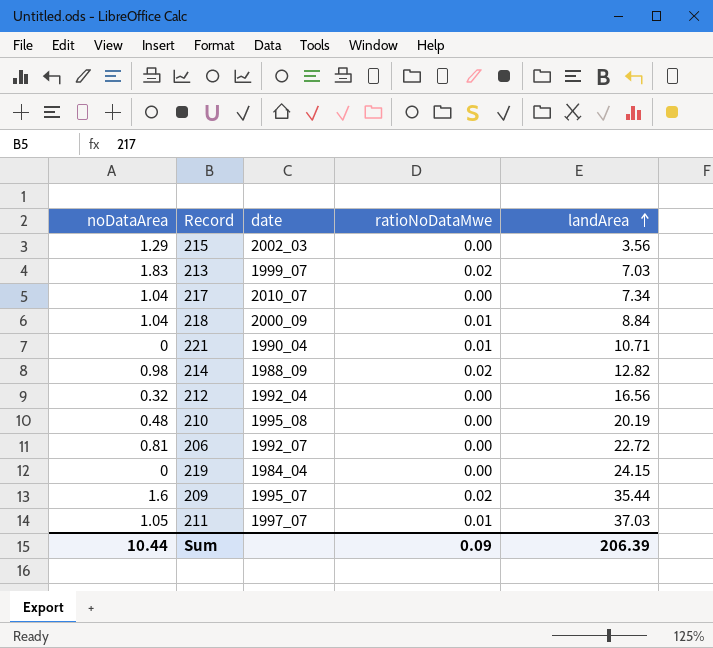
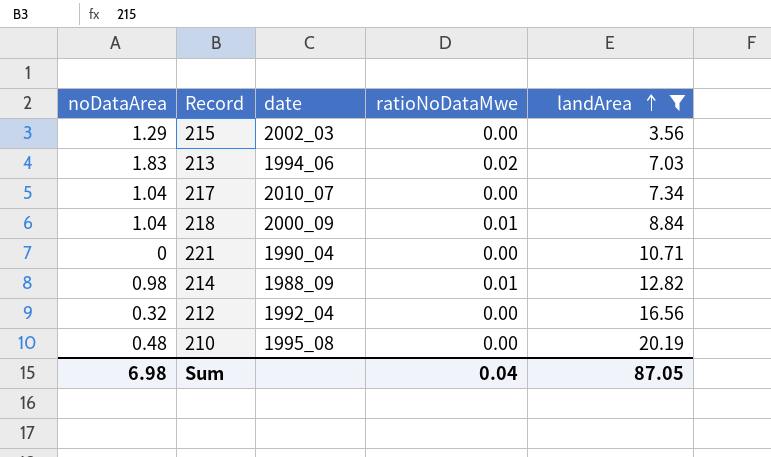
filter: none -> landArea <= 20.19
213 | date: 1999_07 -> 1994_06
221 | ratioNoDataMwe: 0.01 -> 0.00
214 | ratioNoDataMwe: 0.02 -> 0.01
Sum | noDataArea: 10.44 -> 6.98
Sum | ratioNoDataMwe: 0.09 -> 0.04
Sum | landArea: 206.39 -> 87.05

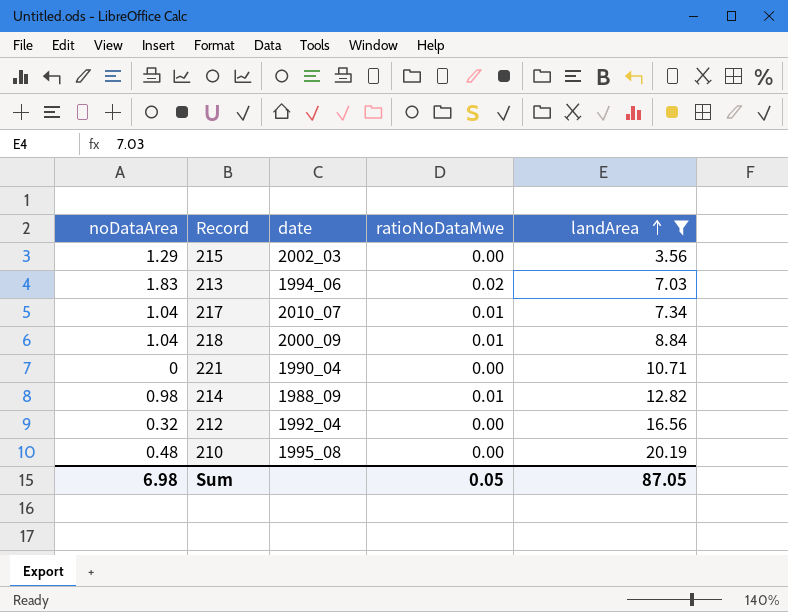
217 | ratioNoDataMwe: 0.00 -> 0.01
Sum | ratioNoDataMwe: 0.04 -> 0.05

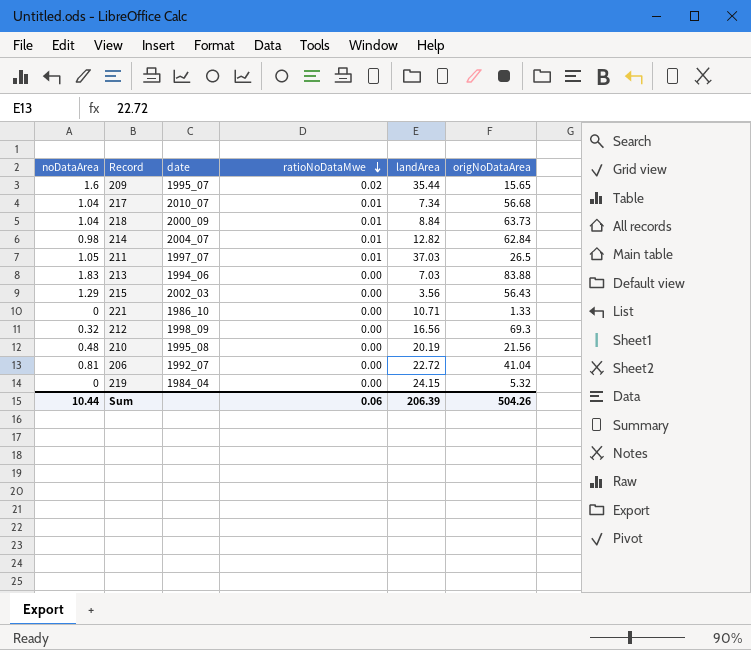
filter: landArea <= 20.19 -> none
row order: landArea ascending -> ratioNoDataMwe descending
column origNoDataArea | position: none -> 6
214 | date: 1988_09 -> 2004_07
213 | ratioNoDataMwe: 0.02 -> 0.00
221 | date: 1990_04 -> 1986_10
212 | date: 1992_04 -> 1998_09
Sum | noDataArea: 6.98 -> 10.44
Sum | ratioNoDataMwe: 0.05 -> 0.06
Sum | landArea: 87.05 -> 206.39

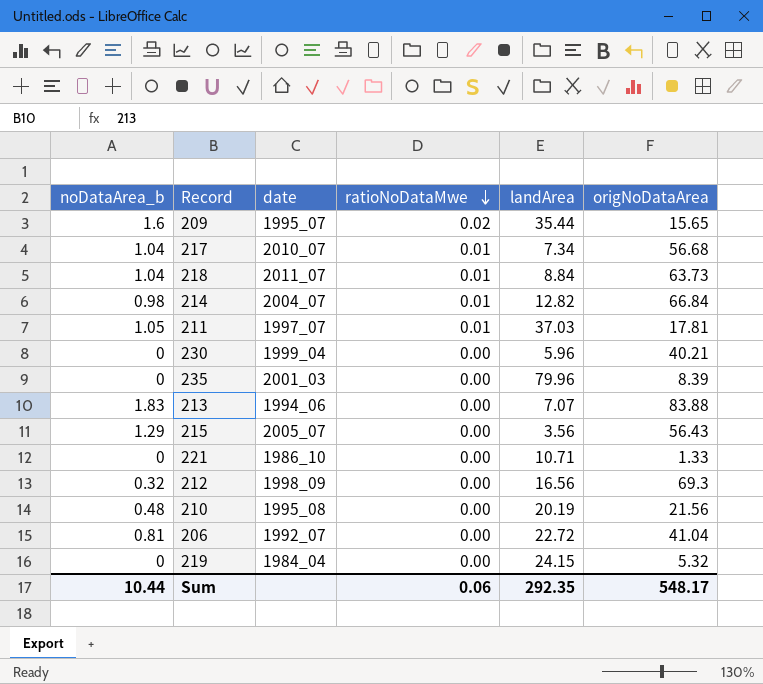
column name: noDataArea -> noDataArea_b
218 | date: 2000_09 -> 2011_07
214 | origNoDataArea: 62.84 -> 66.84
211 | origNoDataArea: 26.5 -> 17.81
row 230: none -> 0 | 1999_04 | 0.00 | 5.96 | 40.21
row 235: none -> 0 | 2001_03 | 0.00 | 79.96 | 8.39
213 | landArea: 7.03 -> 7.07
215 | date: 2002_03 -> 2005_07
Sum | landArea: 206.39 -> 292.35
Sum | origNoDataArea: 504.26 -> 548.17

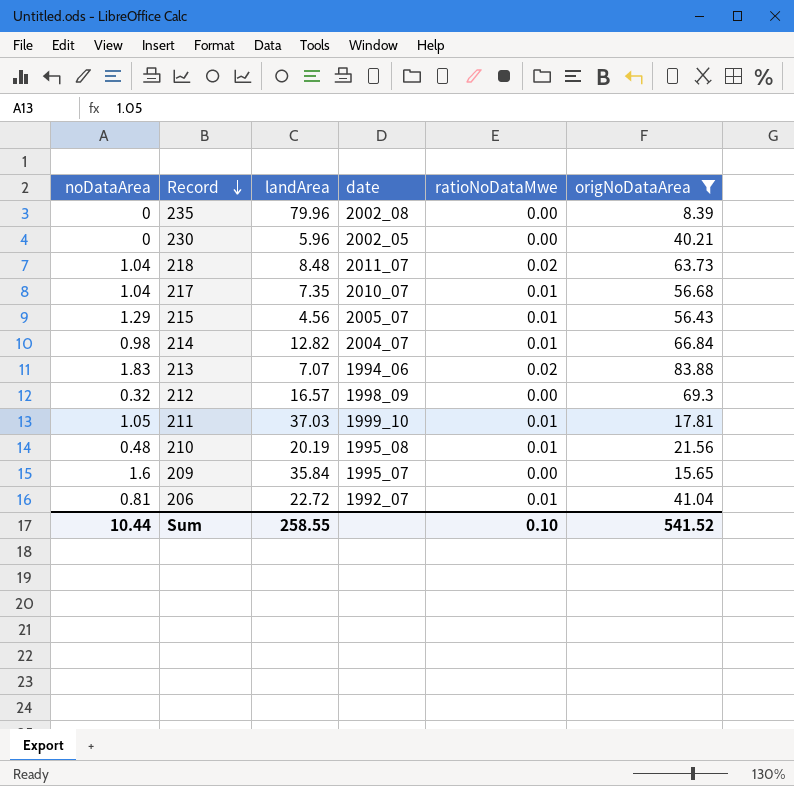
filter: none -> origNoDataArea >= 8.39
row order: ratioNoDataMwe descending -> Record descending
column name: noDataArea_b -> noDataArea
column landArea | position: 5 -> 3
235 | date: 2001_03 -> 2002_08
230 | date: 1999_04 -> 2002_05
218 | landArea: 8.84 -> 8.48
218 | ratioNoDataMwe: 0.01 -> 0.02
217 | landArea: 7.34 -> 7.35
215 | landArea: 3.56 -> 4.56
215 | ratioNoDataMwe: 0.00 -> 0.01
213 | ratioNoDataMwe: 0.00 -> 0.02
212 | landArea: 16.56 -> 16.57
211 | date: 1997_07 -> 1999_10
210 | ratioNoDataMwe: 0.00 -> 0.01
209 | landArea: 35.44 -> 35.84
209 | ratioNoDataMwe: 0.02 -> 0.00
206 | ratioNoDataMwe: 0.00 -> 0.01
Sum | landArea: 292.35 -> 258.55
Sum | ratioNoDataMwe: 0.06 -> 0.10
Sum | origNoDataArea: 548.17 -> 541.52

